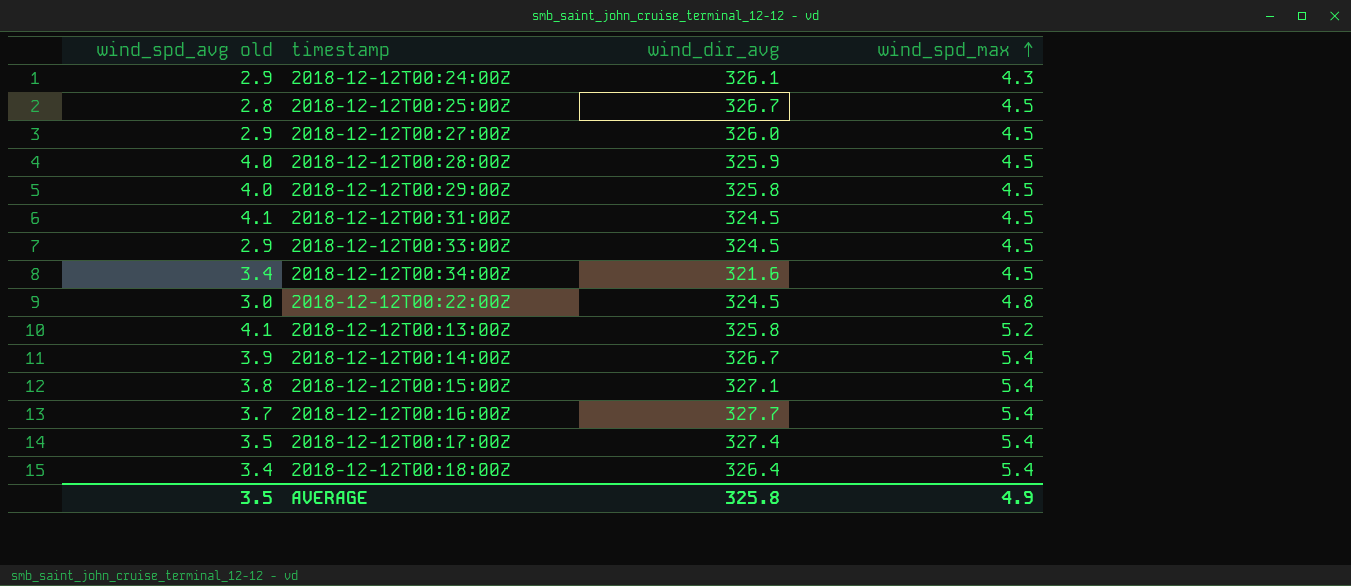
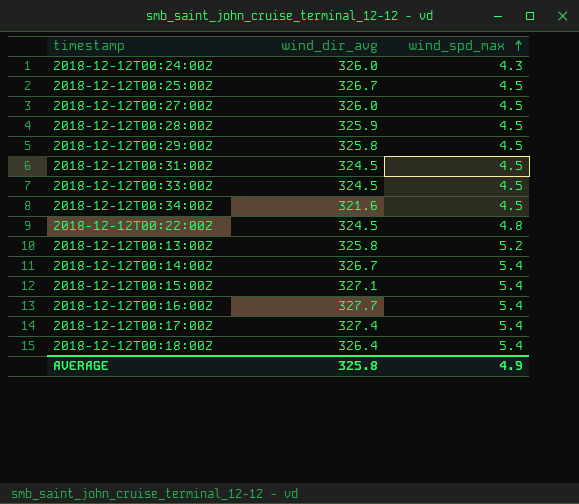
column wind_spd_avg old | position: 1 -> none
2018-12-12T00:24:00Z | wind_dir_avg: 326.1 -> 326.0

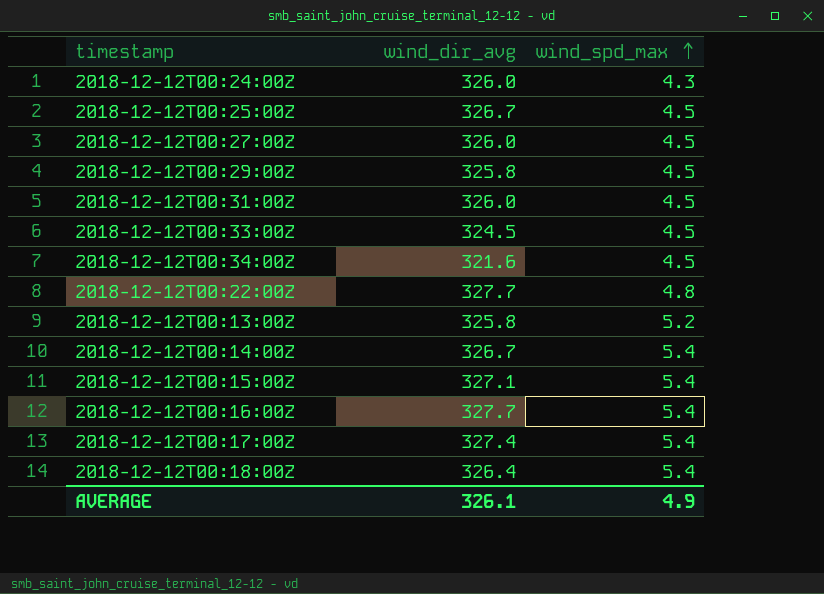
row 2018-12-12T00:28:00Z: 325.9 | 4.5 -> none
2018-12-12T00:31:00Z | wind_dir_avg: 324.5 -> 326.0
2018-12-12T00:22:00Z | wind_dir_avg: 324.5 -> 327.7
AVERAGE | wind_dir_avg: 325.8 -> 326.1

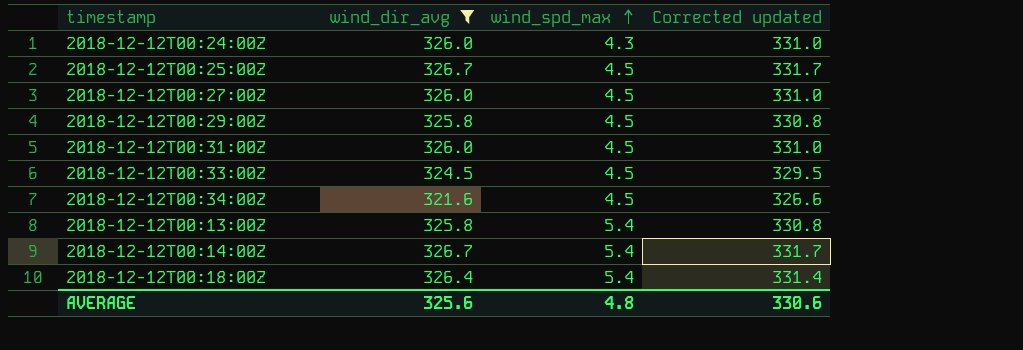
filter: none -> wind_dir_avg <= 326.7
column Corrected updated | formula: none -> [wind_dir_avg] + 5
2018-12-12T00:13:00Z | wind_spd_max: 5.2 -> 5.4
AVERAGE | wind_dir_avg: 326.1 -> 325.6
AVERAGE | wind_spd_max: 4.9 -> 4.8

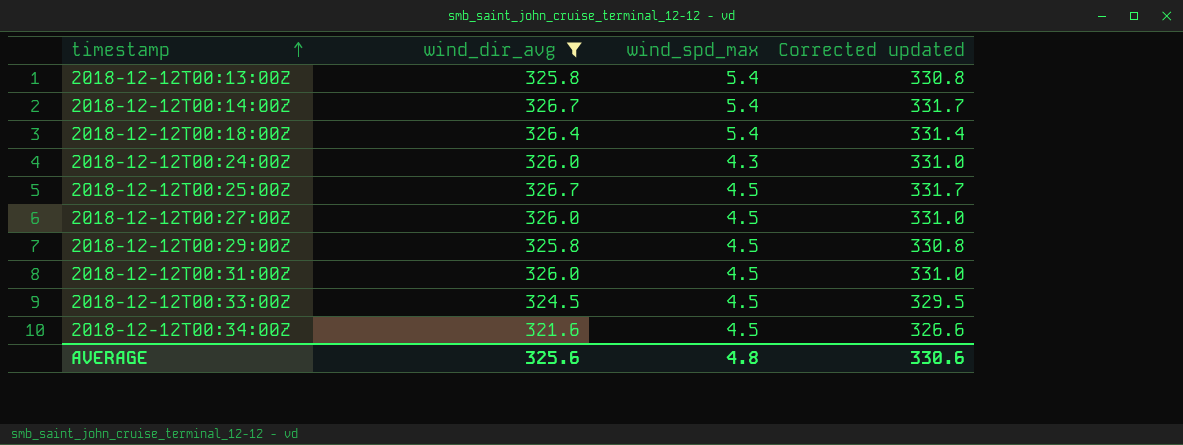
row order: wind_spd_max ascending -> timestamp ascending

